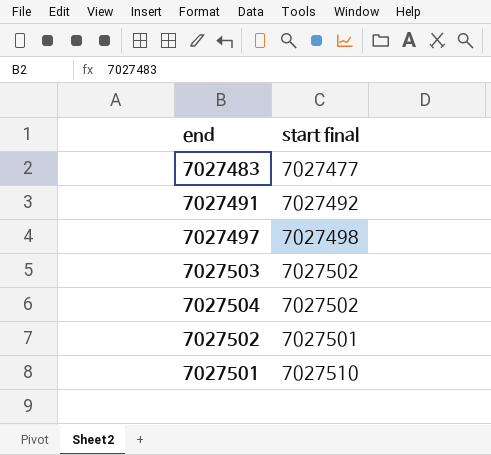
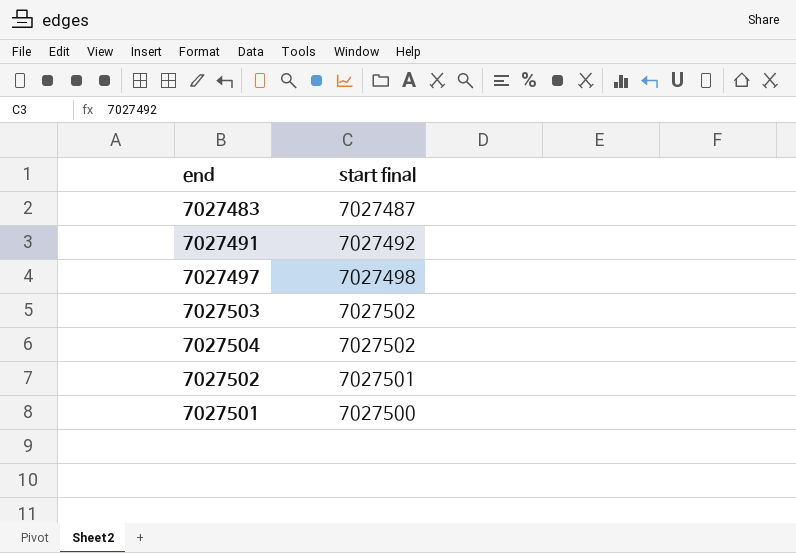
7027483 | start final: 7027477 -> 7027487
7027501 | start final: 7027510 -> 7027500

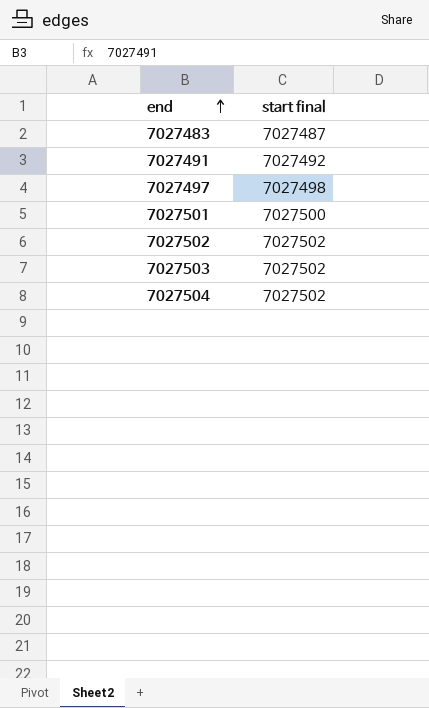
row order: none -> end ascending
7027502 | start final: 7027501 -> 7027502

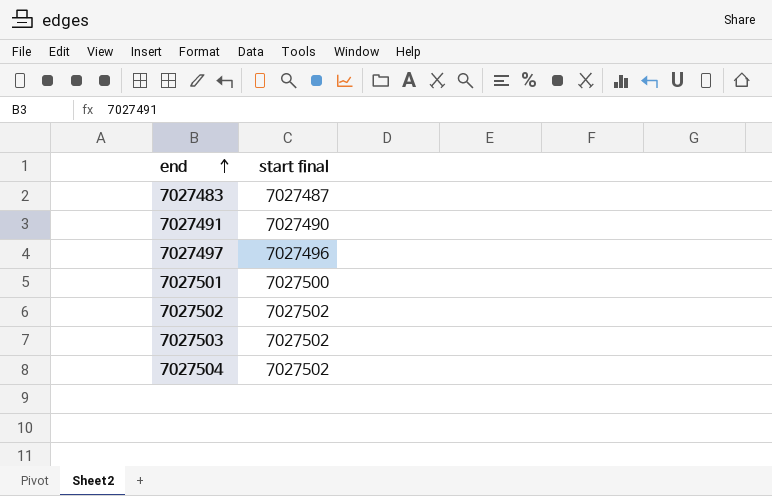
7027491 | start final: 7027492 -> 7027490
7027497 | start final: 7027498 -> 7027496

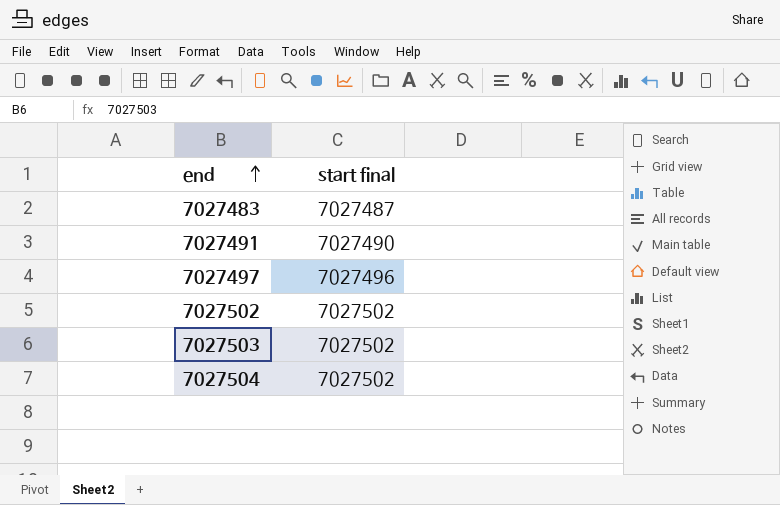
row 7027501: 7027500 -> none

